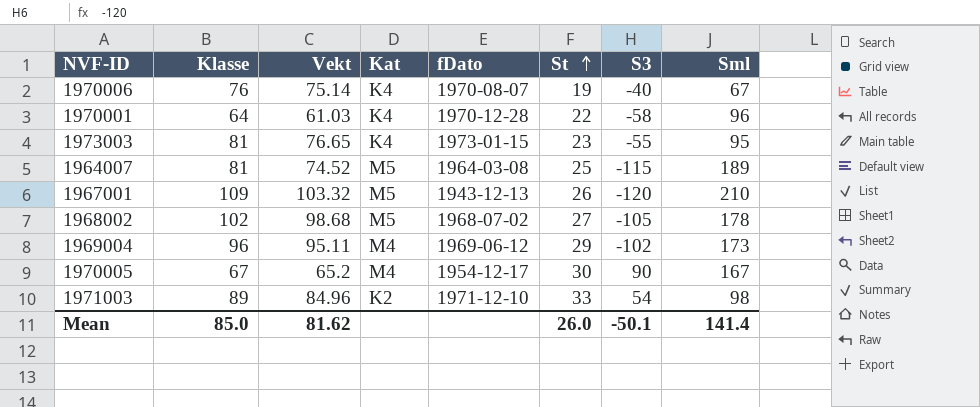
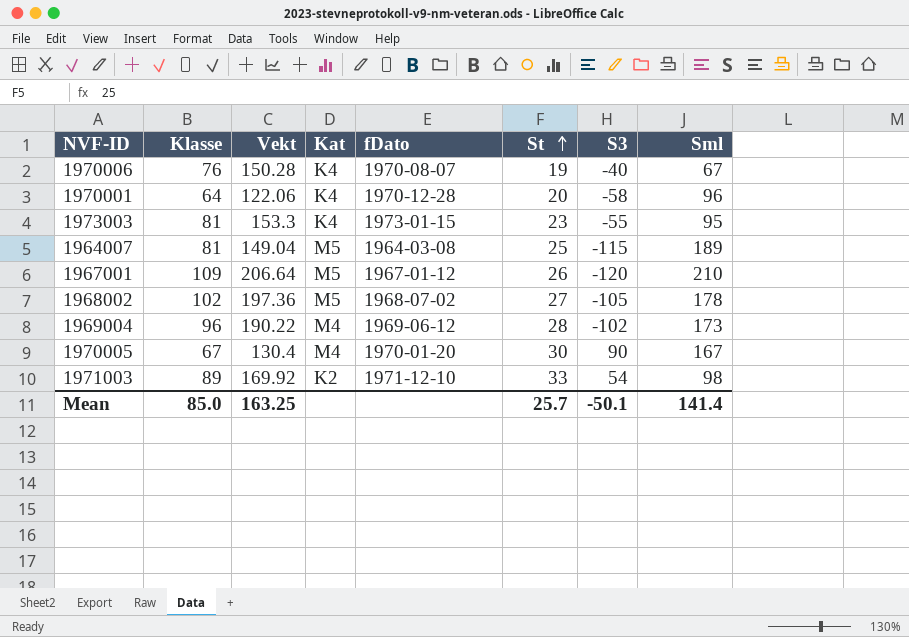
1970006 | Vekt: 75.14 -> 150.28
1970001 | Vekt: 61.03 -> 122.06
1970001 | St: 22 -> 20
1973003 | Vekt: 76.65 -> 153.3
1964007 | Vekt: 74.52 -> 149.04
1967001 | Vekt: 103.32 -> 206.64
1967001 | fDato: 1943-12-13 -> 1967-01-12
1968002 | Vekt: 98.68 -> 197.36
1969004 | Vekt: 95.11 -> 190.22
1969004 | St: 29 -> 28
1970005 | Vekt: 65.2 -> 130.4
1970005 | fDato: 1954-12-17 -> 1970-01-20
1971003 | Vekt: 84.96 -> 169.92
Mean | Vekt: 81.62 -> 163.25
Mean | St: 26.0 -> 25.7

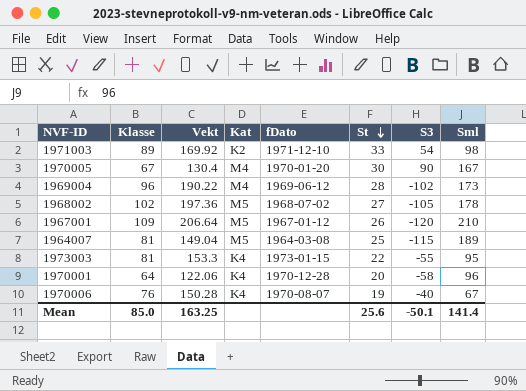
row order: St ascending -> St descending
1973003 | St: 23 -> 22
Mean | St: 25.7 -> 25.6

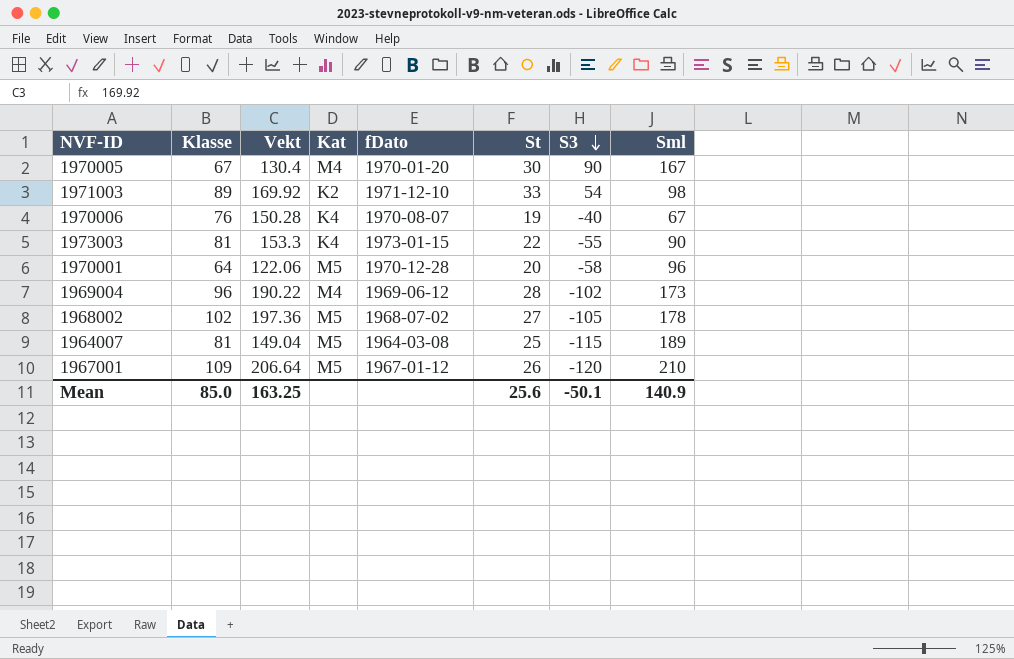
row order: St descending -> S3 descending
1973003 | Sml: 95 -> 90
1970001 | Kat: K4 -> M5
Mean | Sml: 141.4 -> 140.9

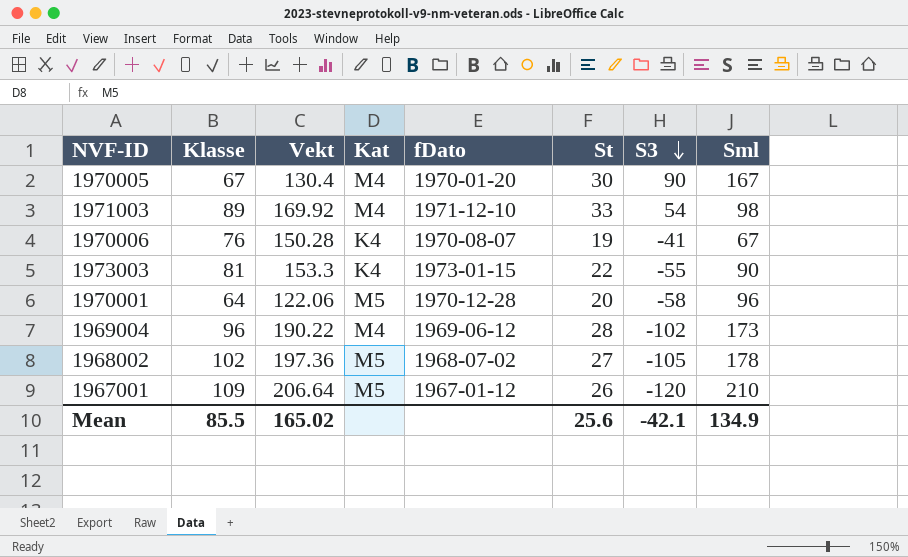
row 1964007: 81 | 149.04 | M5 | 1964-03-08 | 25 | -115 | 189 -> none
1971003 | Kat: K2 -> M4
1970006 | S3: -40 -> -41
Mean | Klasse: 85.0 -> 85.5
Mean | Vekt: 163.25 -> 165.02
Mean | S3: -50.1 -> -42.1
Mean | Sml: 140.9 -> 134.9

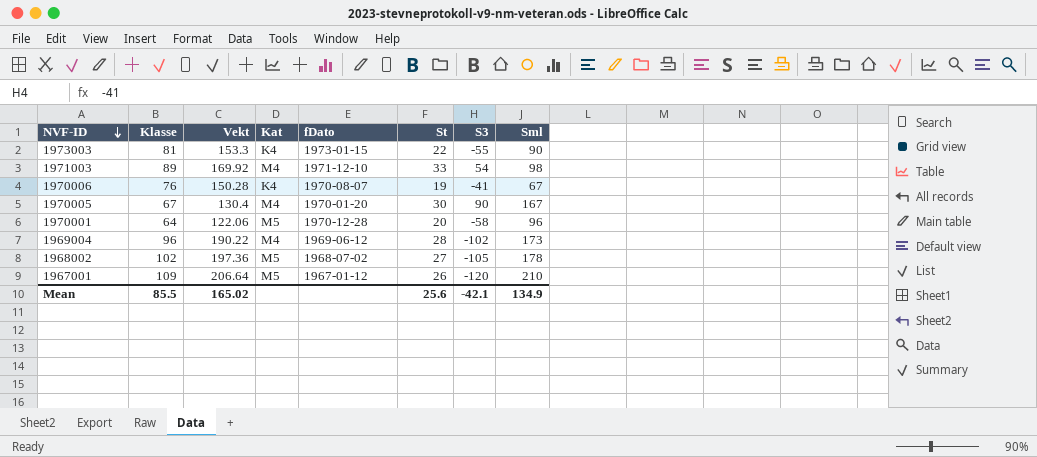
row order: S3 descending -> NVF-ID descending

